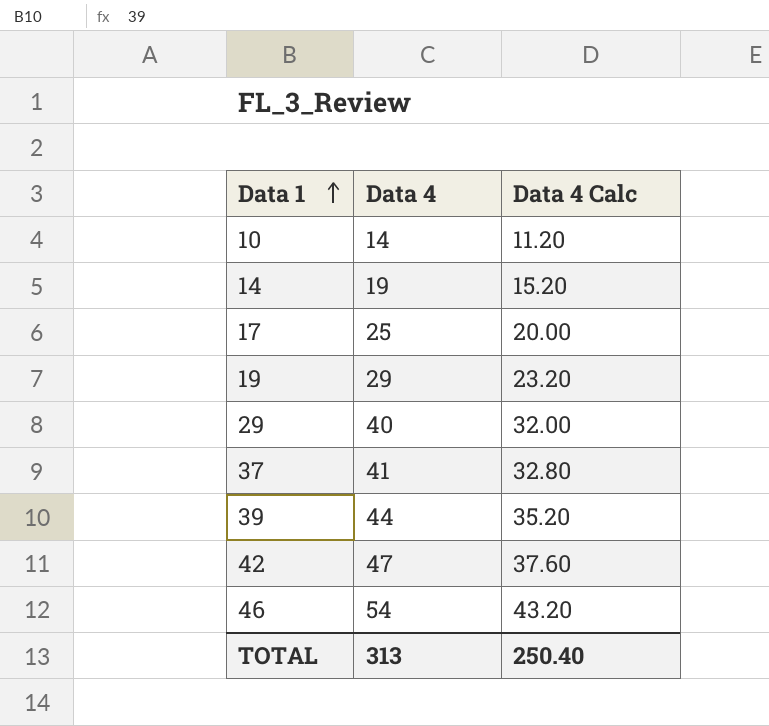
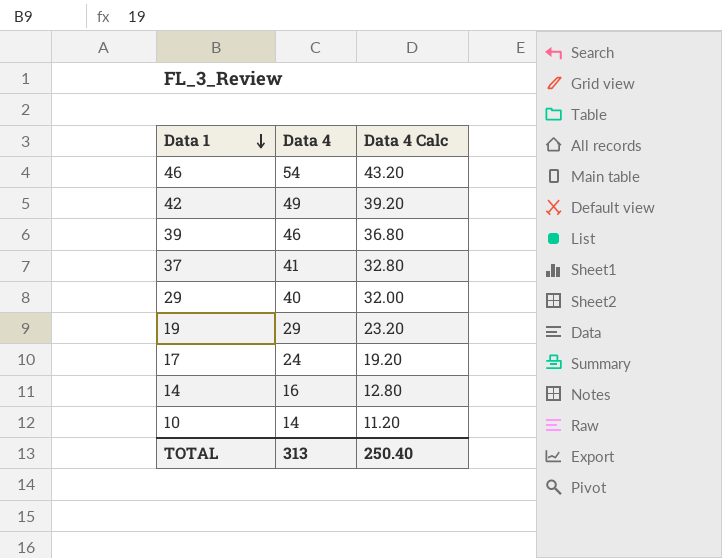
row order: Data 1 ascending -> Data 1 descending
42 | Data 4: 47 -> 49
42 | Data 4 Calc: 37.60 -> 39.20
39 | Data 4: 44 -> 46
39 | Data 4 Calc: 35.20 -> 36.80
17 | Data 4: 25 -> 24
17 | Data 4 Calc: 20.00 -> 19.20
14 | Data 4: 19 -> 16
14 | Data 4 Calc: 15.20 -> 12.80

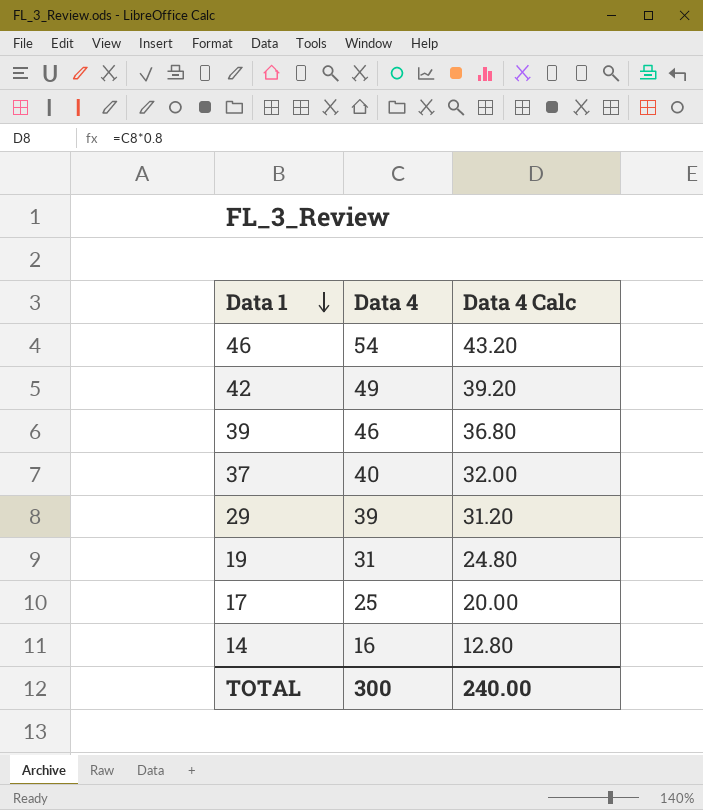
row 10: 14 | 11.20 -> none
37 | Data 4: 41 -> 40
37 | Data 4 Calc: 32.80 -> 32.00
29 | Data 4: 40 -> 39
29 | Data 4 Calc: 32.00 -> 31.20
19 | Data 4: 29 -> 31
19 | Data 4 Calc: 23.20 -> 24.80
17 | Data 4: 24 -> 25
17 | Data 4 Calc: 19.20 -> 20.00
TOTAL | Data 4: 313 -> 300
TOTAL | Data 4 Calc: 250.40 -> 240.00

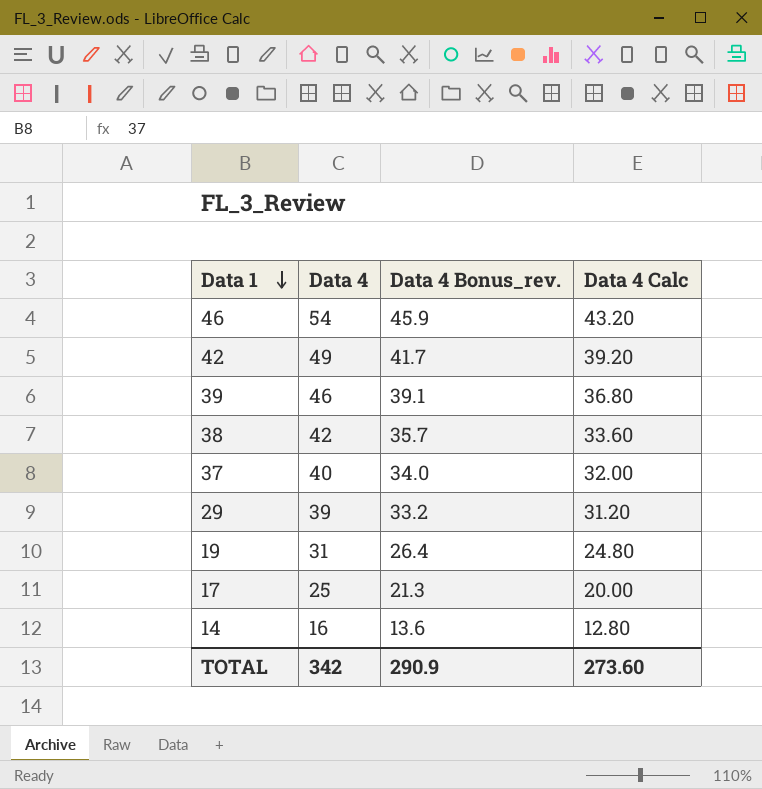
column Data 4 Bonus_rev. | formula: none -> [Data 4] * 0.85
row 38: none -> 42 | 35.7 | 33.60
TOTAL | Data 4: 300 -> 342
TOTAL | Data 4 Calc: 240.00 -> 273.60

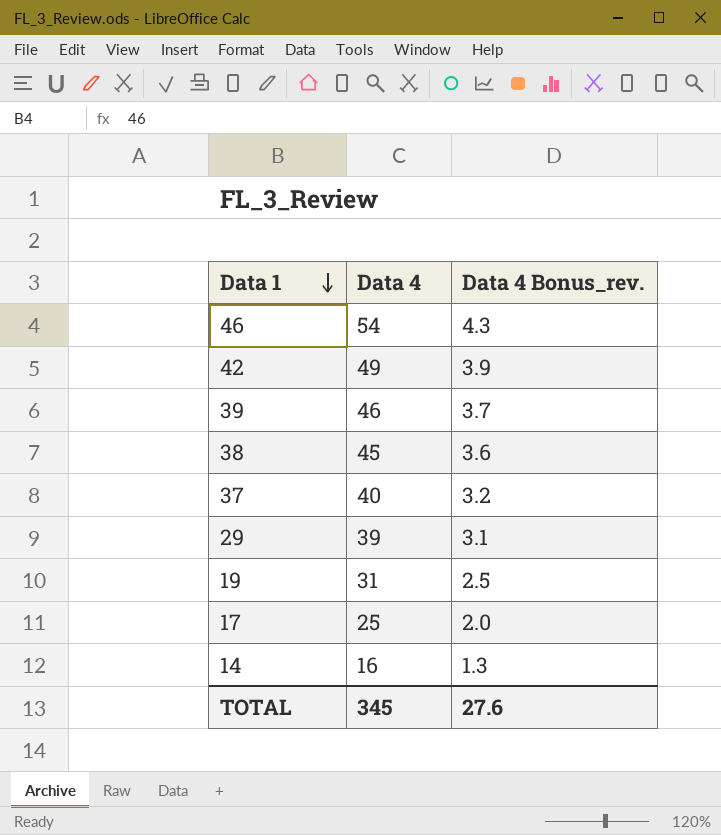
column Data 4 Calc | formula: [Data 4] * 0.8 -> none
column Data 4 Bonus_rev. | formula: [Data 4] * 0.85 -> [Data 4] * 0.08
38 | Data 4: 42 -> 45
TOTAL | Data 4: 342 -> 345
TOTAL | Data 4 Bonus_rev.: 290.9 -> 27.6

